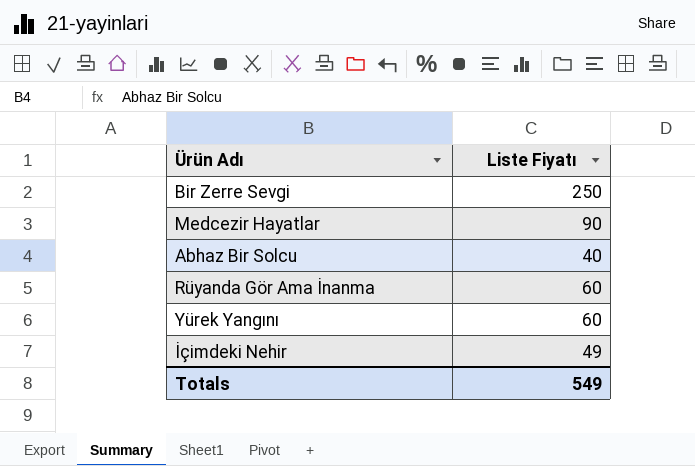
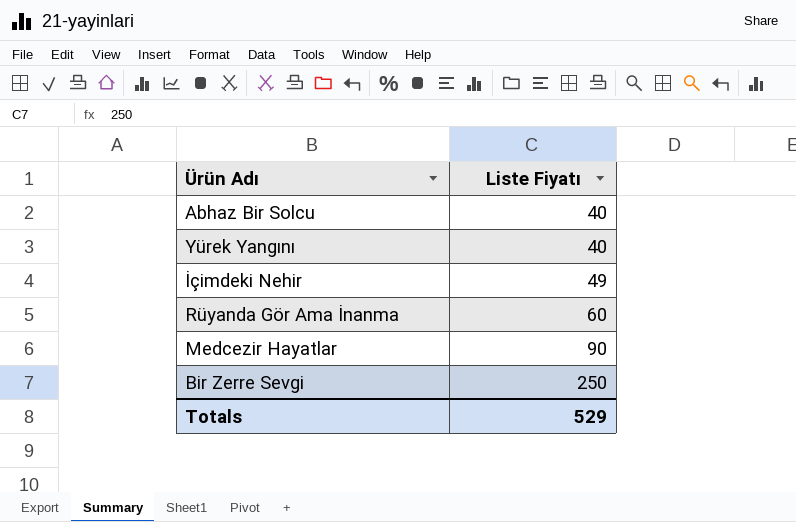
row order: none -> Liste Fiyatı ascending
Yürek Yangını | Liste Fiyatı: 60 -> 40
Totals | Liste Fiyatı: 549 -> 529

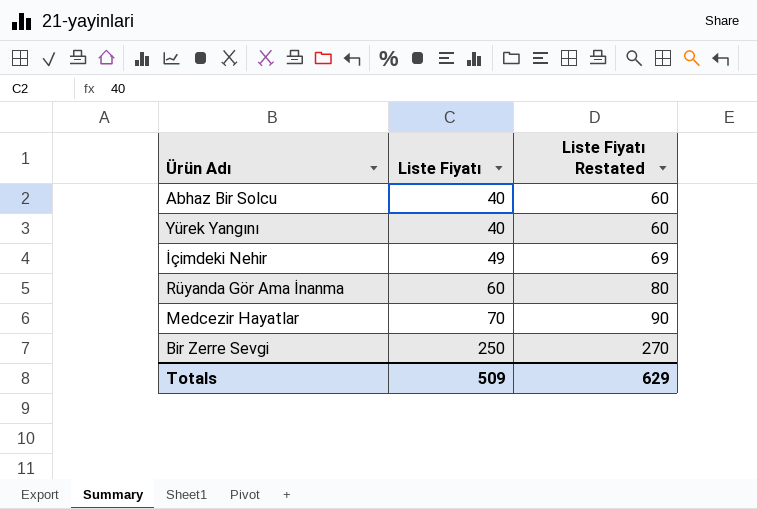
column Liste Fiyatı Restated | formula: none -> [Liste Fiyatı] + 20
Medcezir Hayatlar | Liste Fiyatı: 90 -> 70
Totals | Liste Fiyatı: 529 -> 509

